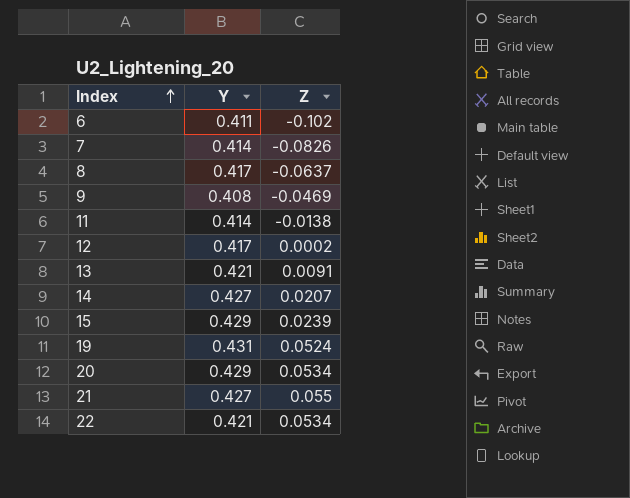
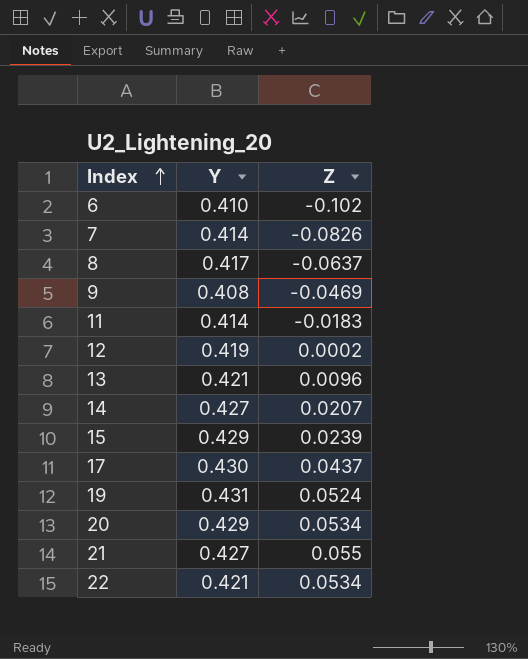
6 | Y: 0.411 -> 0.410
11 | Z: -0.0138 -> -0.0183
12 | Y: 0.417 -> 0.419
13 | Z: 0.0091 -> 0.0096
row 17: none -> 0.430 | 0.0437

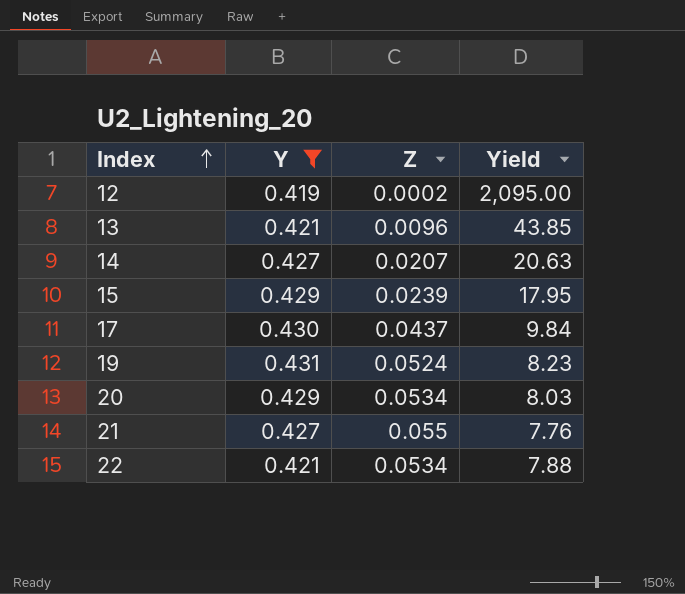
filter: none -> Y >= 0.419
column Yield | formula: none -> [Y] / [Z]

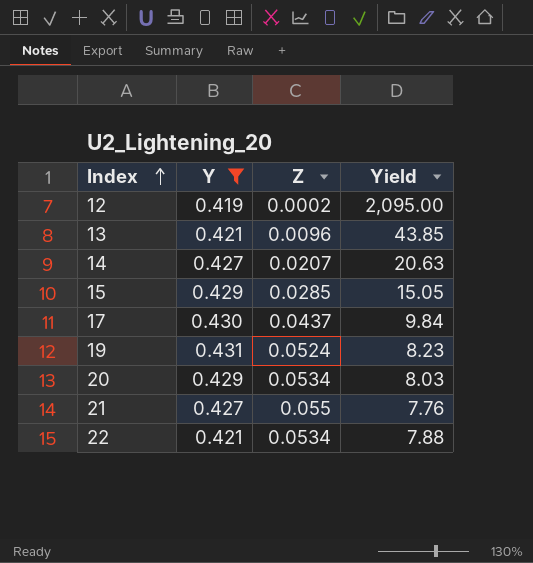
15 | Z: 0.0239 -> 0.0285
15 | Yield: 17.95 -> 15.05

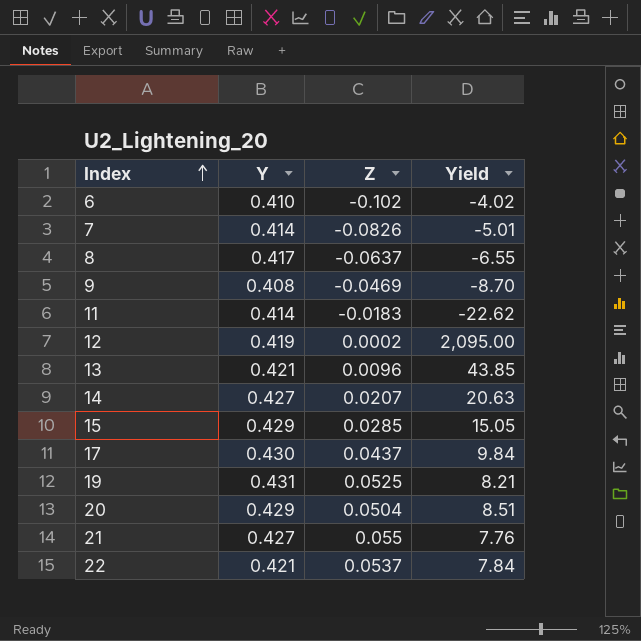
filter: Y >= 0.419 -> none
19 | Z: 0.0524 -> 0.0525
19 | Yield: 8.23 -> 8.21
20 | Z: 0.0534 -> 0.0504
20 | Yield: 8.03 -> 8.51
22 | Z: 0.0534 -> 0.0537
22 | Yield: 7.88 -> 7.84

